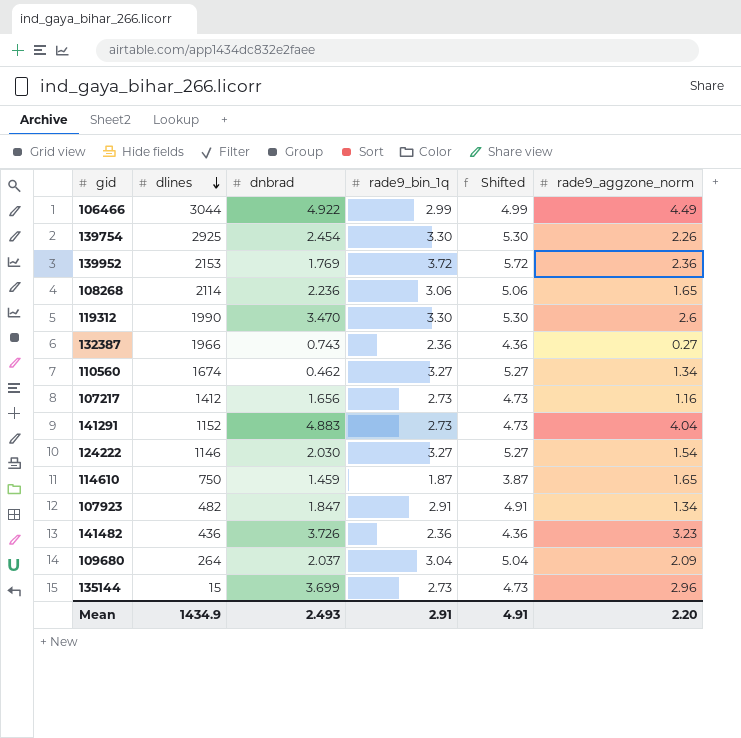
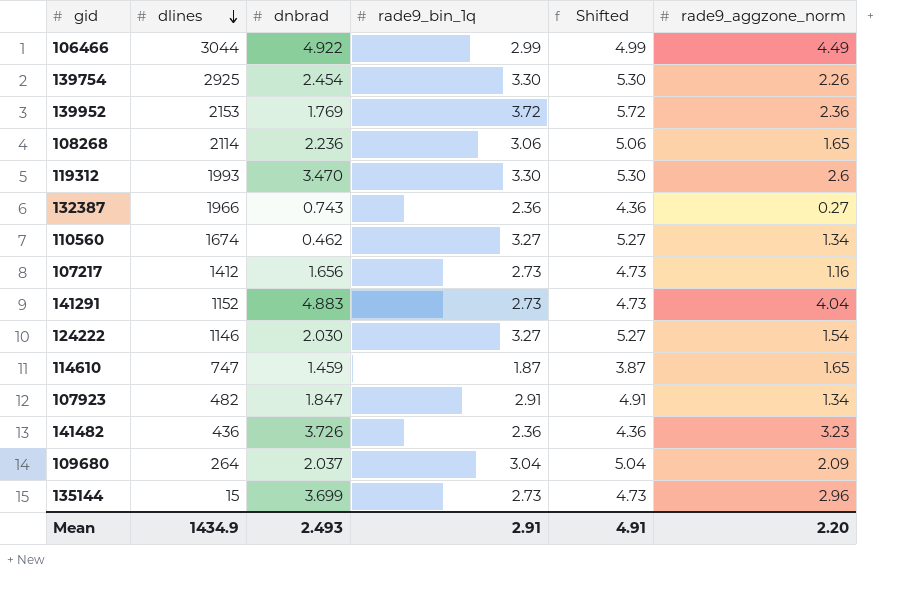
119312 | dlines: 1990 -> 1993
114610 | dlines: 750 -> 747

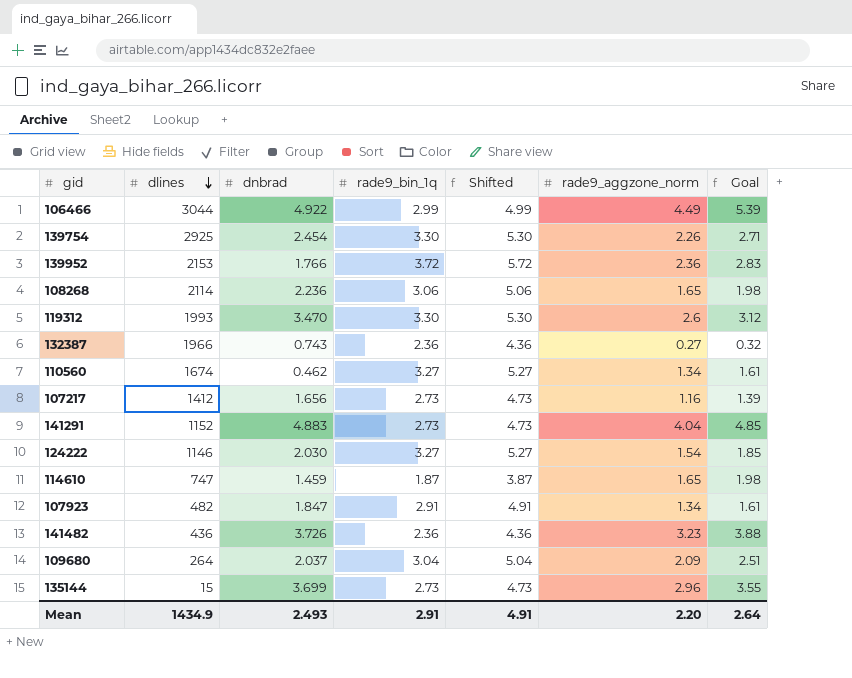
column Goal | formula: none -> [rade9_aggzone_norm] * 1.2
139952 | dnbrad: 1.769 -> 1.766

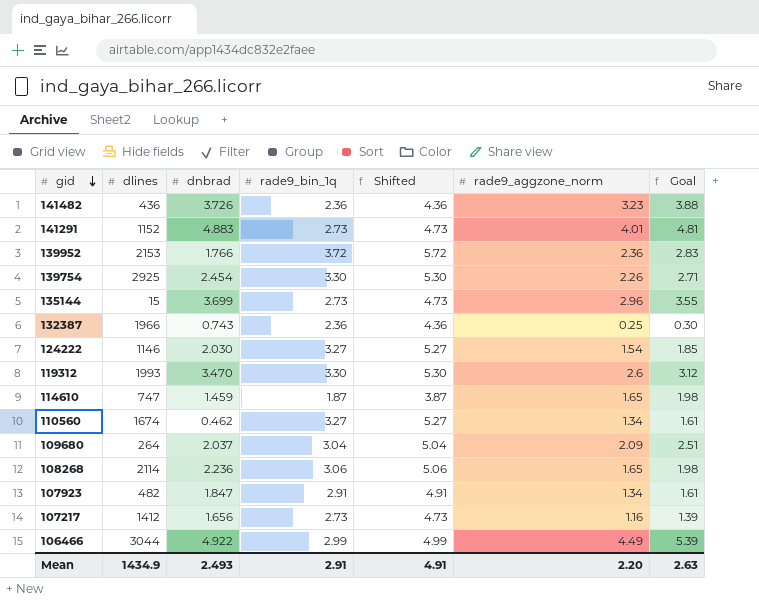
row order: dlines descending -> gid descending
141291 | rade9_aggzone_norm: 4.04 -> 4.01
141291 | Goal: 4.85 -> 4.81
132387 | rade9_aggzone_norm: 0.27 -> 0.25
132387 | Goal: 0.32 -> 0.30
Mean | Goal: 2.64 -> 2.63

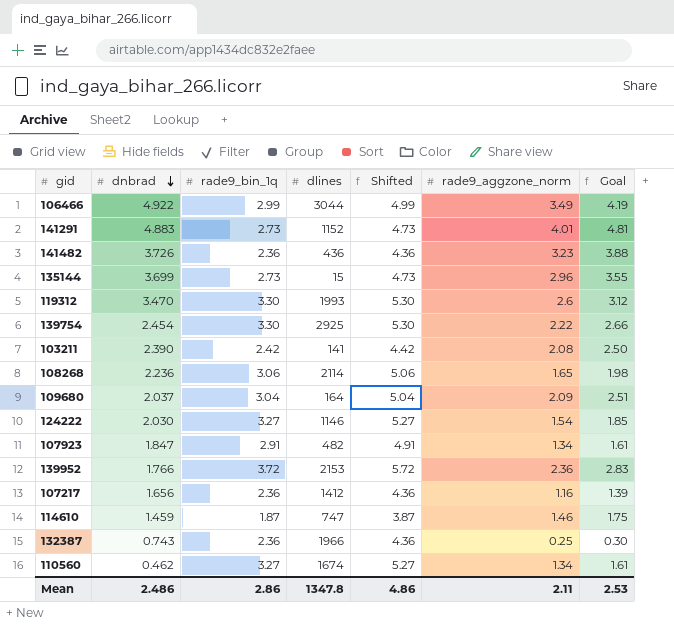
row order: gid descending -> dnbrad descending
column dlines | position: 2 -> 4
106466 | rade9_aggzone_norm: 4.49 -> 3.49
106466 | Goal: 5.39 -> 4.19
139754 | rade9_aggzone_norm: 2.26 -> 2.22
139754 | Goal: 2.71 -> 2.66
row 103211: none -> 2.390 | 2.42 | 141 | 4.42 | 2.08 | 2.50
109680 | dlines: 264 -> 164
107217 | rade9_bin_1q: 2.73 -> 2.36
107217 | Shifted: 4.73 -> 4.36
114610 | rade9_aggzone_norm: 1.65 -> 1.46
114610 | Goal: 1.98 -> 1.75
Mean | dnbrad: 2.493 -> 2.486
Mean | rade9_bin_1q: 2.91 -> 2.86
Mean | dlines: 1434.9 -> 1347.8
Mean | Shifted: 4.91 -> 4.86
Mean | rade9_aggzone_norm: 2.20 -> 2.11
Mean | Goal: 2.63 -> 2.53

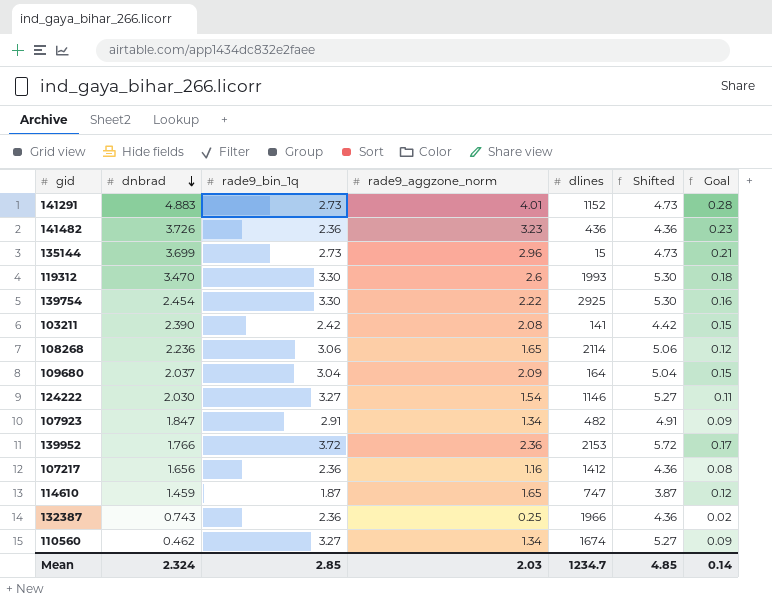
column rade9_aggzone_norm | position: 6 -> 4
column Goal | formula: [rade9_aggzone_norm] * 1.2 -> [rade9_aggzone_norm] * 0.07
row 106466: 4.922 | 2.99 | 3044 | 4.99 | 3.49 | 4.19 -> none
114610 | rade9_aggzone_norm: 1.46 -> 1.65
Mean | dnbrad: 2.486 -> 2.324
Mean | rade9_bin_1q: 2.86 -> 2.85
Mean | rade9_aggzone_norm: 2.11 -> 2.03
Mean | dlines: 1347.8 -> 1234.7
Mean | Shifted: 4.86 -> 4.85
Mean | Goal: 2.53 -> 0.14

